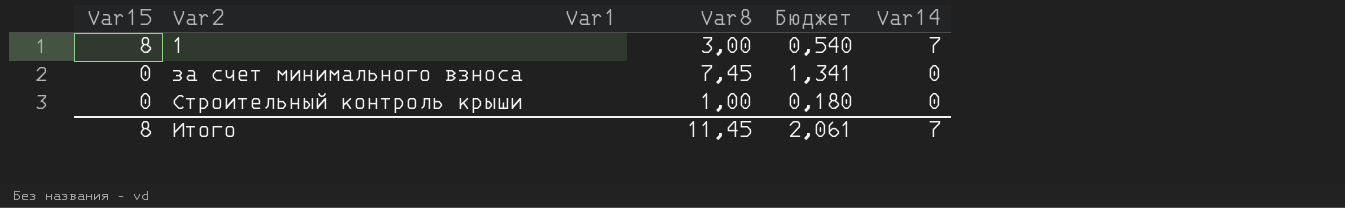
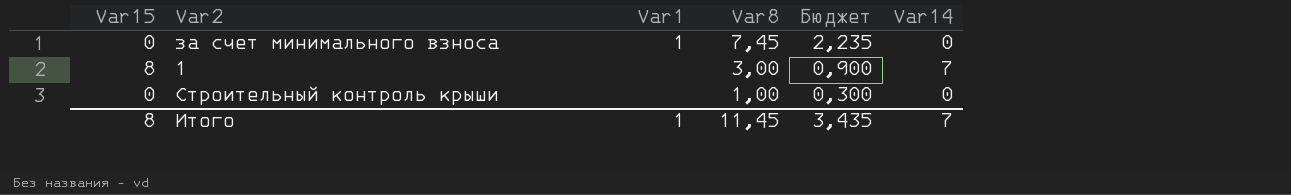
row order: Var15 descending -> Var8 descending
column Бюджет | formula: [Var8] * 0,18 -> [Var8] * 0,3
за счет минимального взноса | Var1: none -> 1
Итого | Var1: none -> 1
Итого | Бюджет: 2,061 -> 3,435

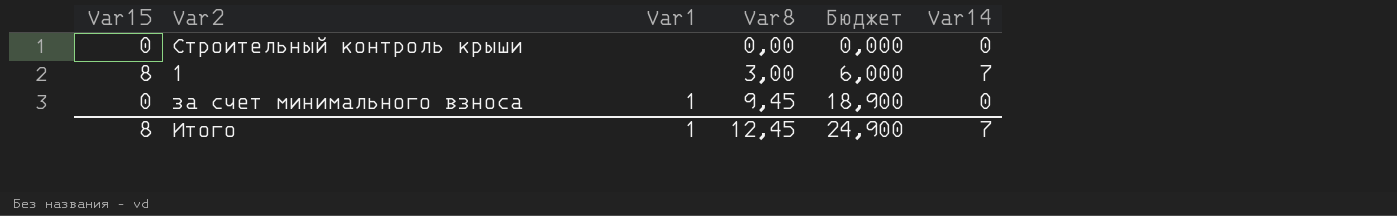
row order: Var8 descending -> Var8 ascending
column Бюджет | formula: [Var8] * 0,3 -> [Var8] * 2
Строительный контроль крыши | Var8: 1,00 -> 0,00
за счет минимального взноса | Var8: 7,45 -> 9,45
Итого | Var8: 11,45 -> 12,45
Итого | Бюджет: 3,435 -> 24,900

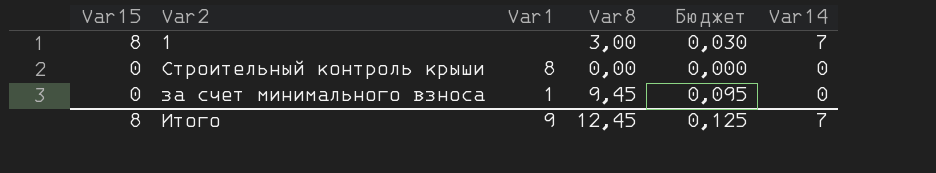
row order: Var8 ascending -> Var15 descending
column Бюджет | formula: [Var8] * 2 -> [Var8] * 0,01
Строительный контроль крыши | Var1: none -> 8
Итого | Var1: 1 -> 9
Итого | Бюджет: 24,900 -> 0,125

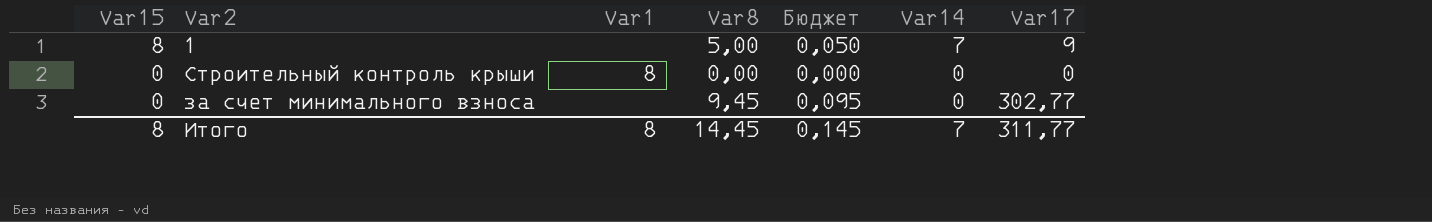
column Var17 | position: none -> 7
1 | Var8: 3,00 -> 5,00
1 | Бюджет: 0,030 -> 0,050
за счет минимального взноса | Var1: 1 -> none
Итого | Var1: 9 -> 8
Итого | Var8: 12,45 -> 14,45
Итого | Бюджет: 0,125 -> 0,145

